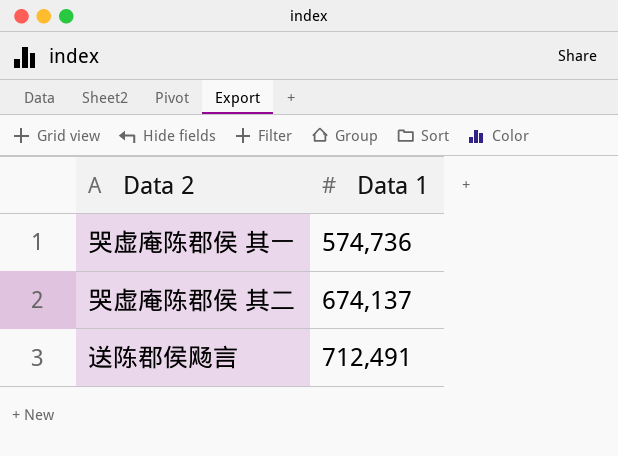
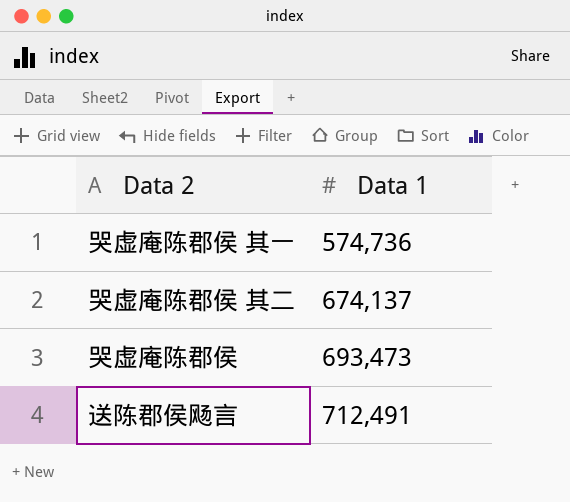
row 哭虚庵陈郡侯: none -> 693,473

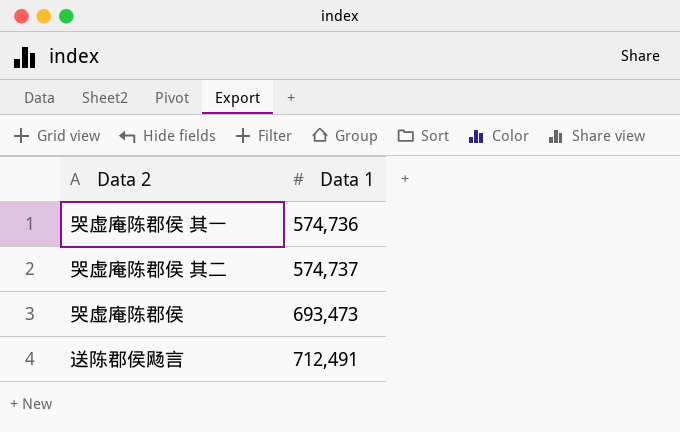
哭虚庵陈郡侯 其二 | Data 1: 674,137 -> 574,737

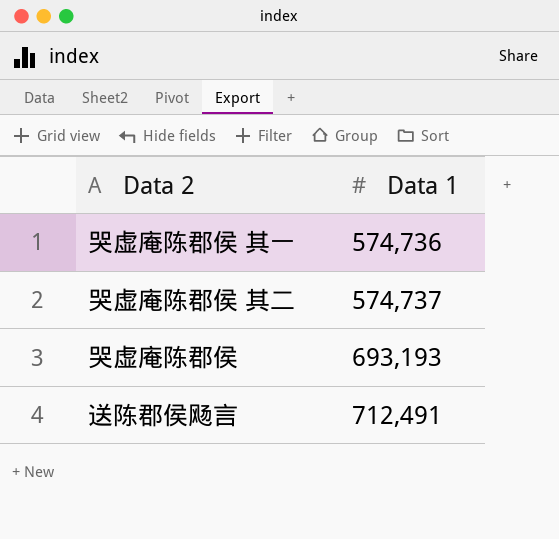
哭虚庵陈郡侯 | Data 1: 693,473 -> 693,193

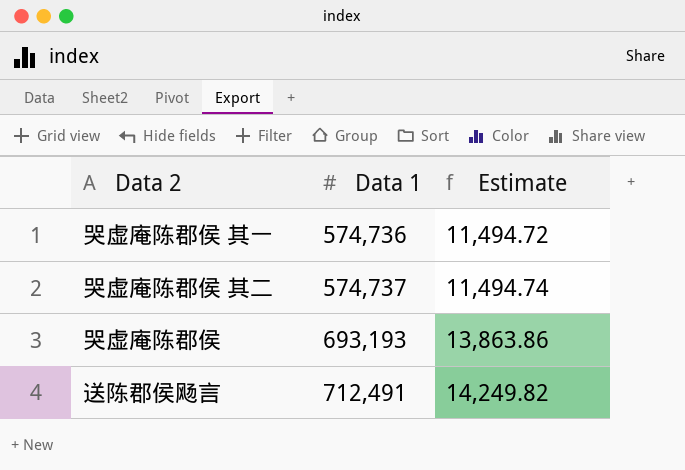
column Estimate | formula: none -> [Data 1] * 0.02

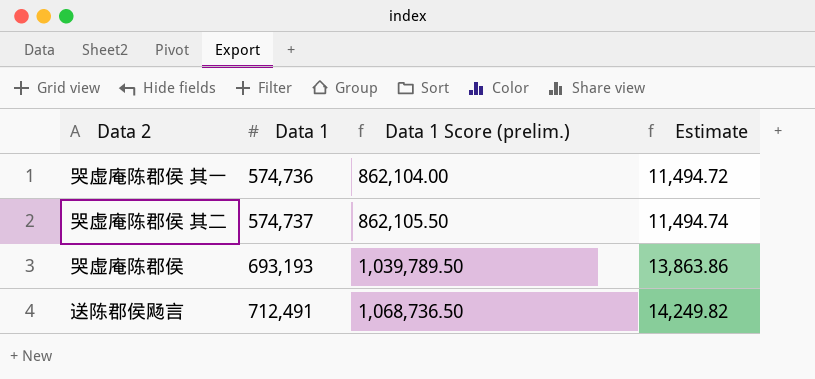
column Data 1 Score (prelim.) | formula: none -> [Data 1] * 1.5

